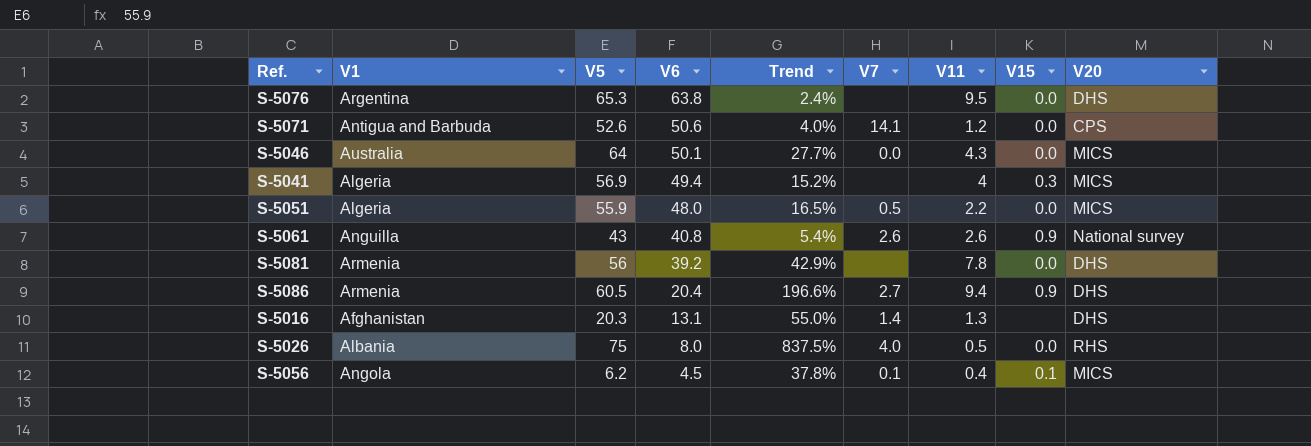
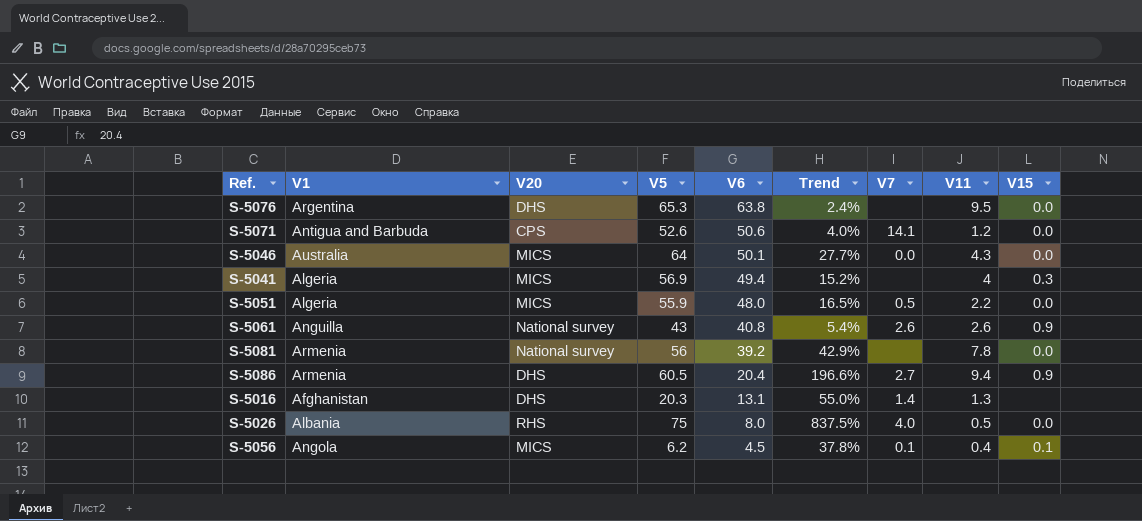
column V20 | position: 9 -> 3
S-5081 | V20: DHS -> National survey

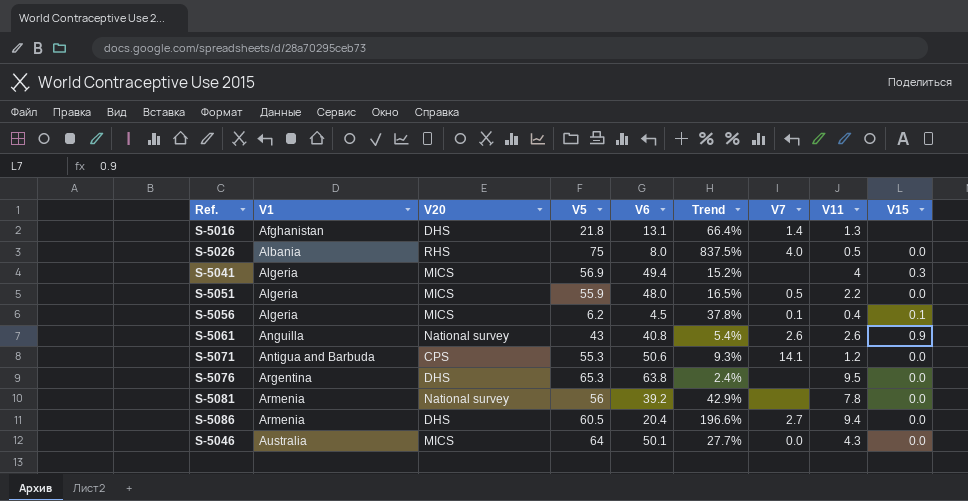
row order: V6 descending -> V1 ascending
S-5016 | V5: 20.3 -> 21.8
S-5016 | Trend: 55.0% -> 66.4%
S-5056 | V1: Angola -> Algeria
S-5071 | V5: 52.6 -> 55.3
S-5071 | Trend: 4.0% -> 9.3%
S-5086 | V15: 0.9 -> 0.0

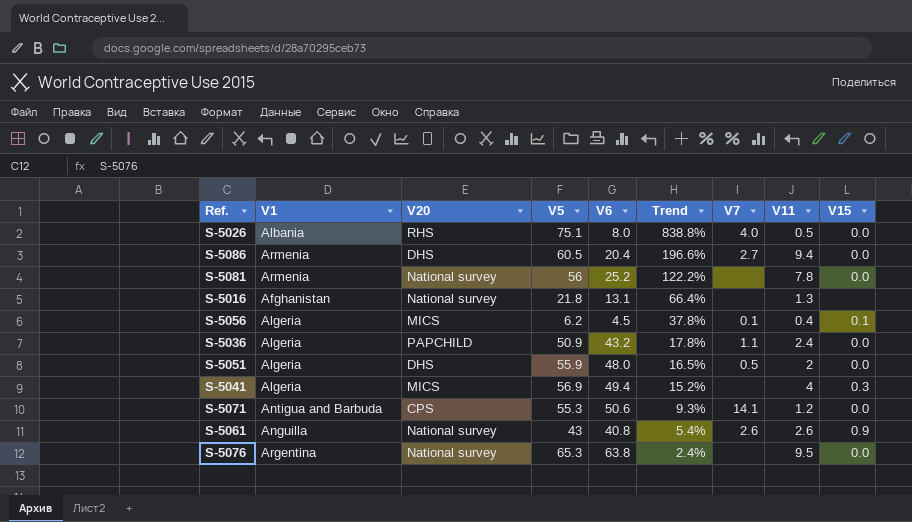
row order: V1 ascending -> Trend descending
row S-5046: Australia | MICS | 64 | 50.1 | 27.7% | 0.0 | 4.3 | 0.0 -> none
S-5026 | V5: 75 -> 75.1
S-5026 | Trend: 837.5% -> 838.8%
S-5081 | V6: 39.2 -> 25.2
S-5081 | Trend: 42.9% -> 122.2%
S-5016 | V20: DHS -> National survey
S-5016 | V7: 1.4 -> none
row S-5036: none -> Algeria | PAPCHILD | 50.9 | 43.2 | 17.8% | 1.1 | 2.4 | 0.0
S-5051 | V20: MICS -> DHS
S-5051 | V11: 2.2 -> 2
S-5076 | V20: DHS -> National survey

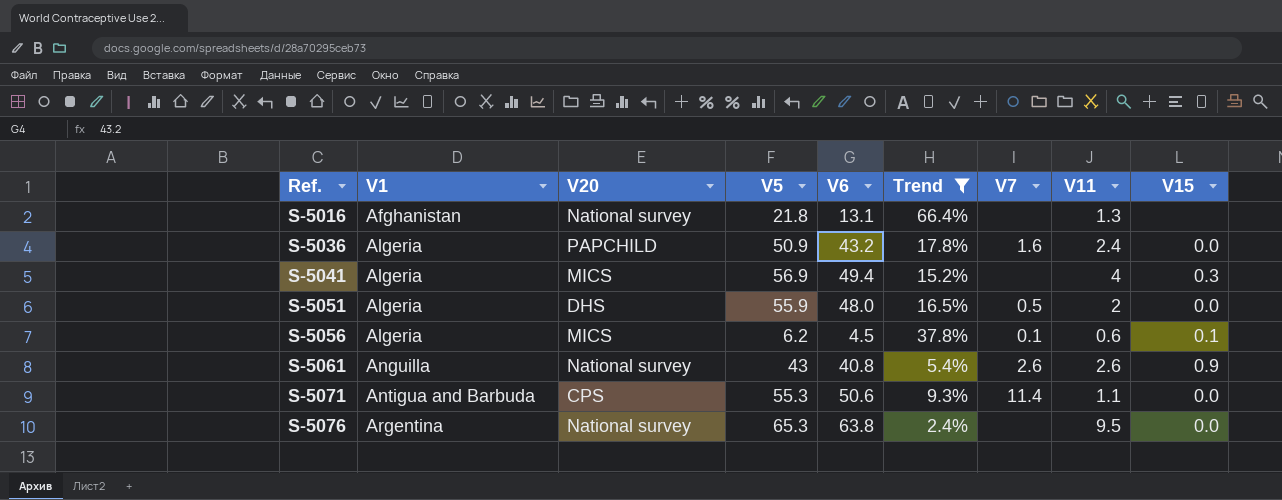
filter: none -> Trend <= 66.4%
row order: Trend descending -> Ref. ascending
S-5036 | V7: 1.1 -> 1.6
S-5056 | V11: 0.4 -> 0.6
S-5071 | V7: 14.1 -> 11.4
S-5071 | V11: 1.2 -> 1.1

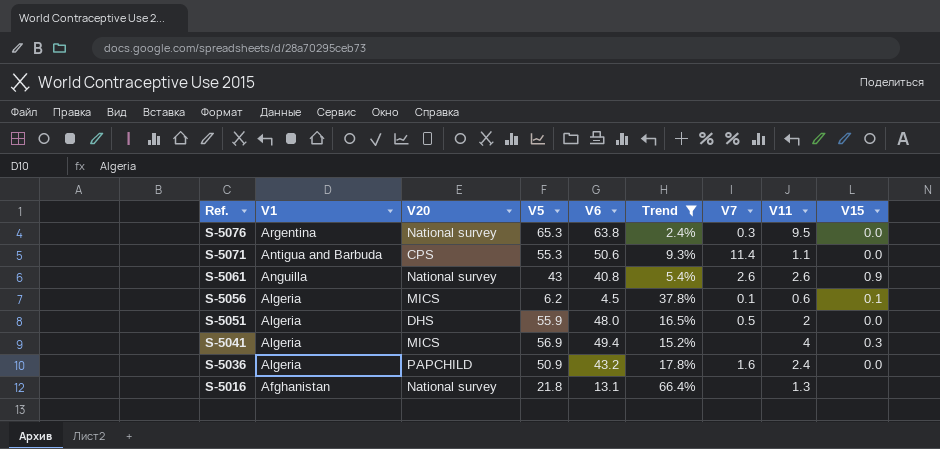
row order: Ref. ascending -> Ref. descending
S-5076 | V7: none -> 0.3

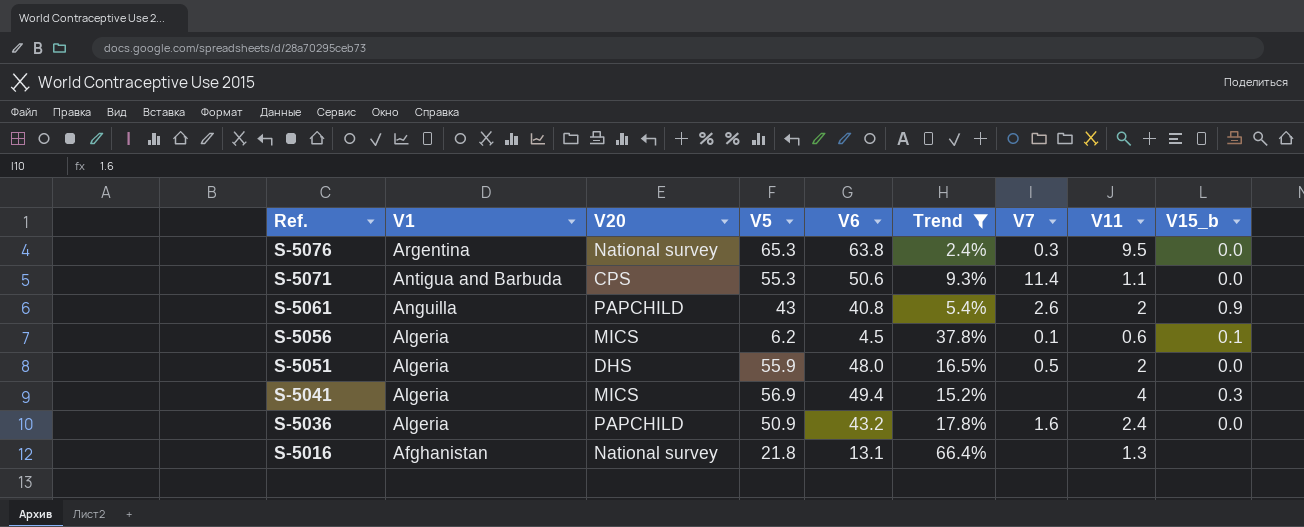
column name: V15 -> V15_b
S-5061 | V20: National survey -> PAPCHILD
S-5061 | V11: 2.6 -> 2

